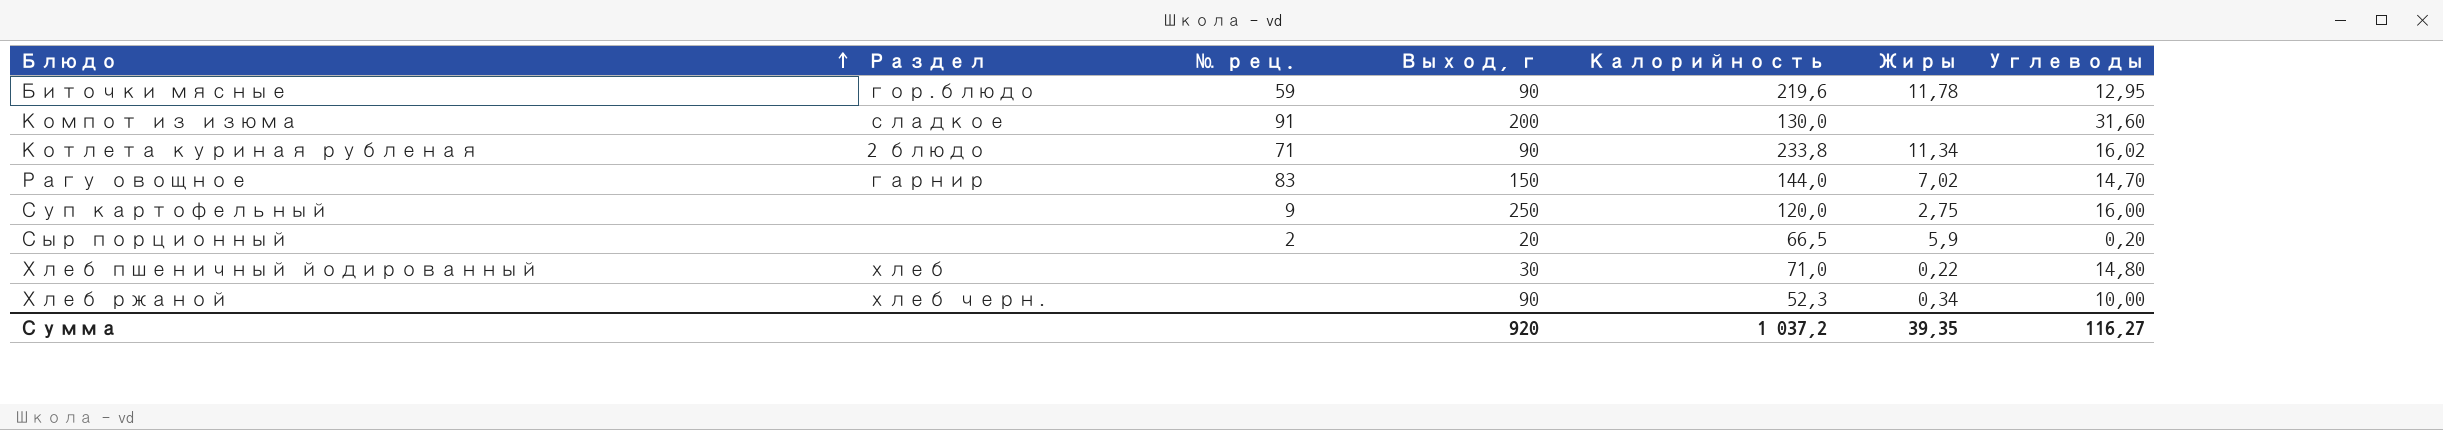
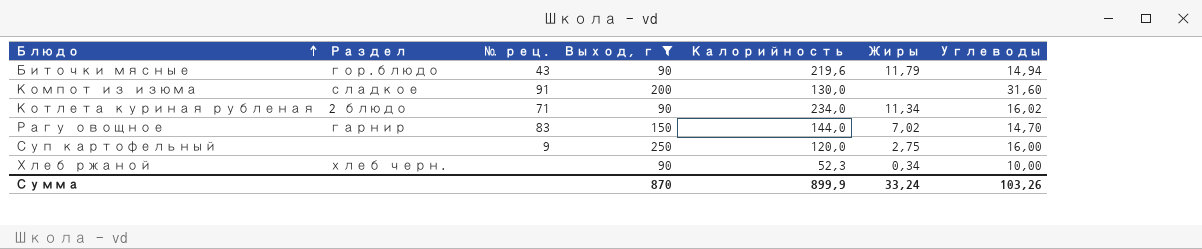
filter: none -> Выход, г >= 90
Биточки мясные | № рец.: 59 -> 43
Биточки мясные | Жиры: 11,78 -> 11,79
Биточки мясные | Углеводы: 12,95 -> 14,94
Котлета куриная рубленая | Калорийность: 233,8 -> 234,0
Сумма | Выход, г: 920 -> 870
Сумма | Калорийность: 1 037,2 -> 899,9
Сумма | Жиры: 39,35 -> 33,24
Сумма | Углеводы: 116,27 -> 103,26

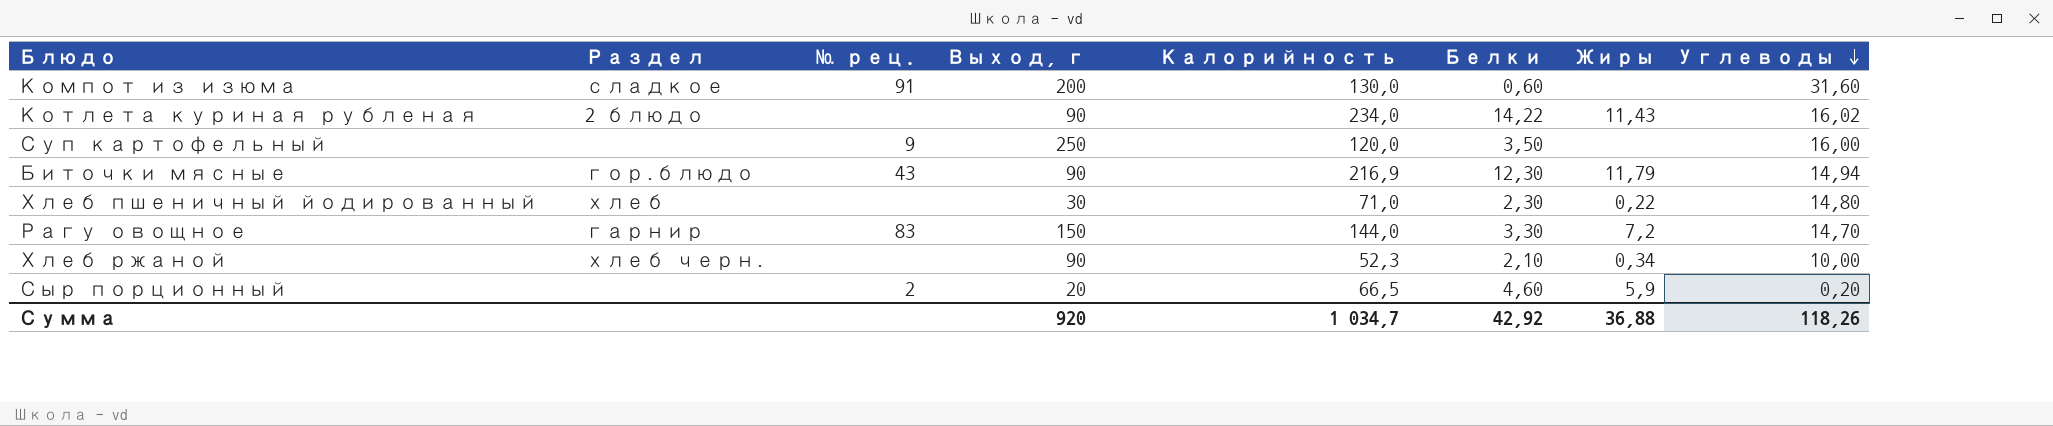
filter: Выход, г >= 90 -> none
row order: Блюдо ascending -> Углеводы descending
column Белки | position: none -> 6
Котлета куриная рубленая | № рец.: 71 -> none
Котлета куриная рубленая | Жиры: 11,34 -> 11,43
Суп картофельный | Жиры: 2,75 -> none
Биточки мясные | Калорийность: 219,6 -> 216,9
Рагу овощное | Жиры: 7,02 -> 7,2
Сумма | Выход, г: 870 -> 920
Сумма | Калорийность: 899,9 -> 1 034,7
Сумма | Жиры: 33,24 -> 36,88
Сумма | Углеводы: 103,26 -> 118,26

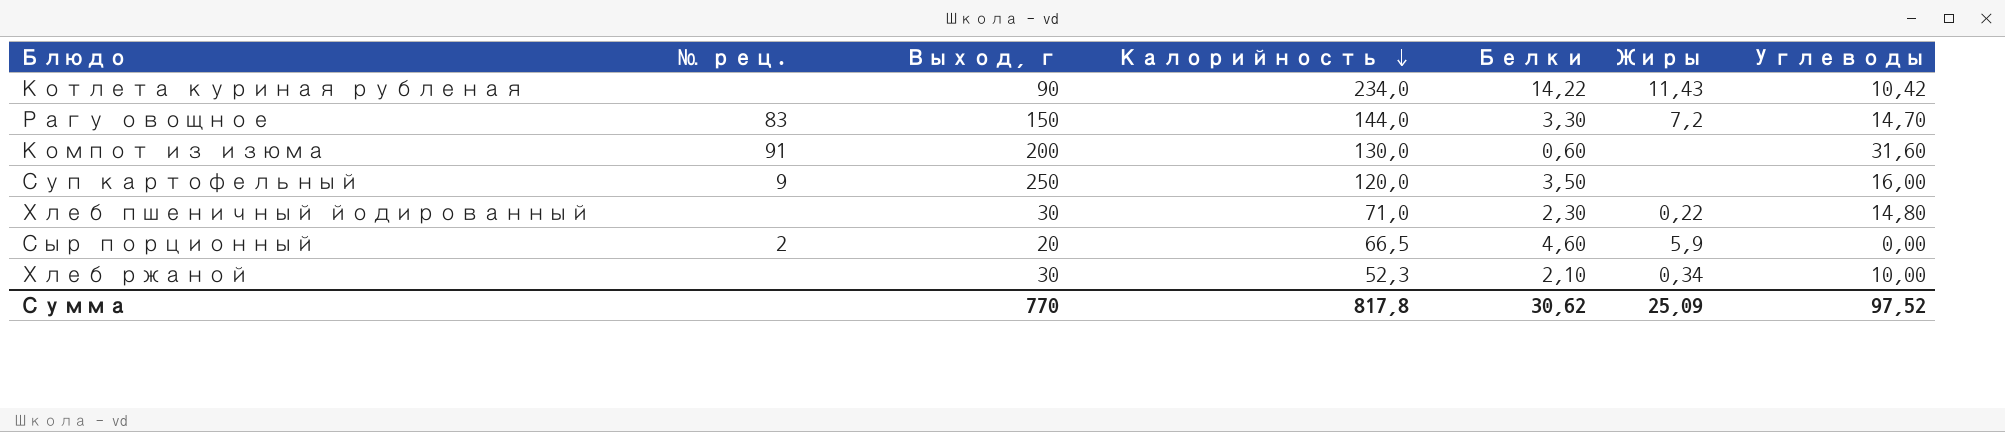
row order: Углеводы descending -> Калорийность descending
column Раздел | position: 2 -> none
row Биточки мясные: гор.блюдо | 43 | 90 | 216,9 | 12,30 | 11,79 | 14,94 -> none
Котлета куриная рубленая | Углеводы: 16,02 -> 10,42
Сыр порционный | Углеводы: 0,20 -> 0,00
Хлеб ржаной | Выход, г: 90 -> 30
Сумма | Выход, г: 920 -> 770
Сумма | Калорийность: 1 034,7 -> 817,8
Сумма | Белки: 42,92 -> 30,62
Сумма | Жиры: 36,88 -> 25,09
Сумма | Углеводы: 118,26 -> 97,52

